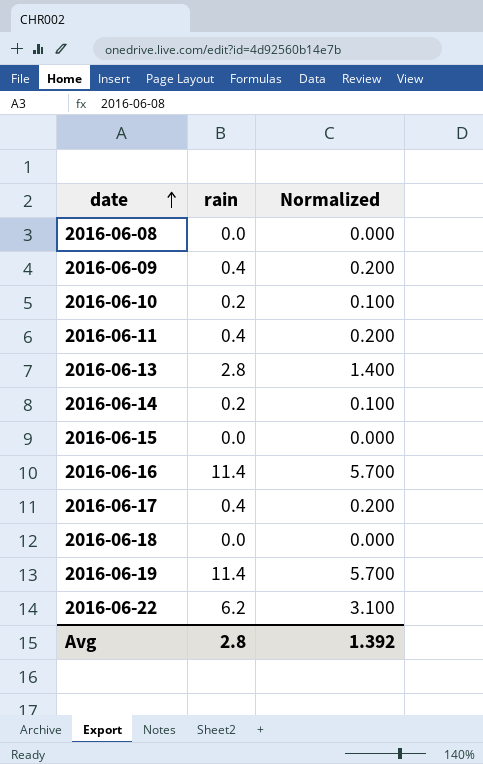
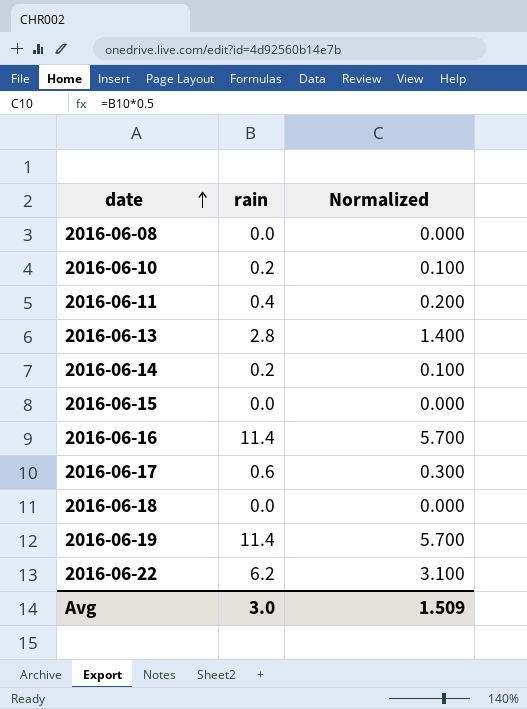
row 2016-06-09: 0.4 | 0.200 -> none
2016-06-17 | rain: 0.4 -> 0.6
2016-06-17 | Normalized: 0.200 -> 0.300
Avg | rain: 2.8 -> 3.0
Avg | Normalized: 1.392 -> 1.509

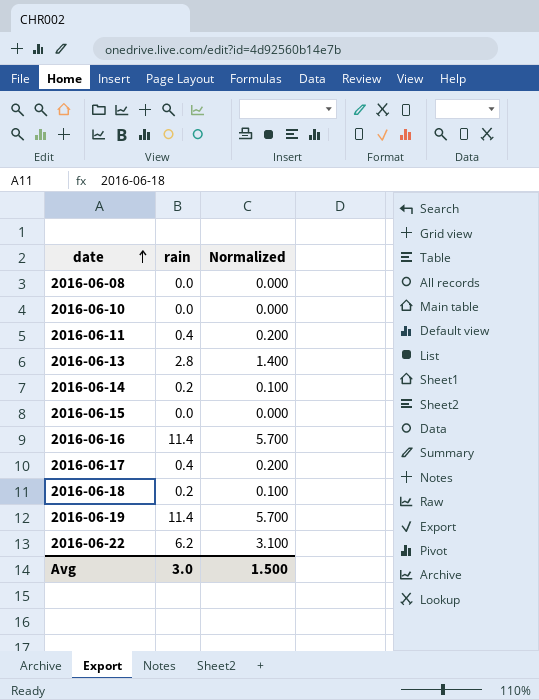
2016-06-10 | rain: 0.2 -> 0.0
2016-06-10 | Normalized: 0.100 -> 0.000
2016-06-17 | rain: 0.6 -> 0.4
2016-06-17 | Normalized: 0.300 -> 0.200
2016-06-18 | rain: 0.0 -> 0.2
2016-06-18 | Normalized: 0.000 -> 0.100
Avg | Normalized: 1.509 -> 1.500

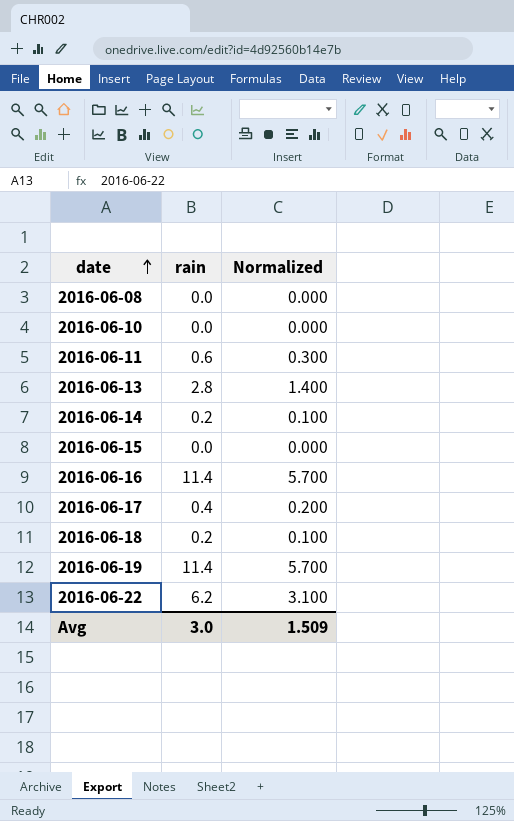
2016-06-11 | rain: 0.4 -> 0.6
2016-06-11 | Normalized: 0.200 -> 0.300
Avg | Normalized: 1.500 -> 1.509

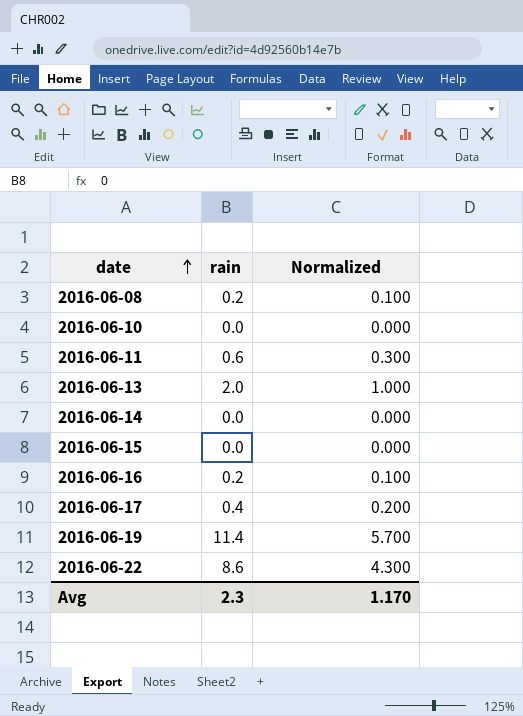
row 2016-06-18: 0.2 | 0.100 -> none
2016-06-08 | rain: 0.0 -> 0.2
2016-06-08 | Normalized: 0.000 -> 0.100
2016-06-13 | rain: 2.8 -> 2.0
2016-06-13 | Normalized: 1.400 -> 1.000
2016-06-14 | rain: 0.2 -> 0.0
2016-06-14 | Normalized: 0.100 -> 0.000
2016-06-16 | rain: 11.4 -> 0.2
2016-06-16 | Normalized: 5.700 -> 0.100
2016-06-22 | rain: 6.2 -> 8.6
2016-06-22 | Normalized: 3.100 -> 4.300
Avg | rain: 3.0 -> 2.3
Avg | Normalized: 1.509 -> 1.170

